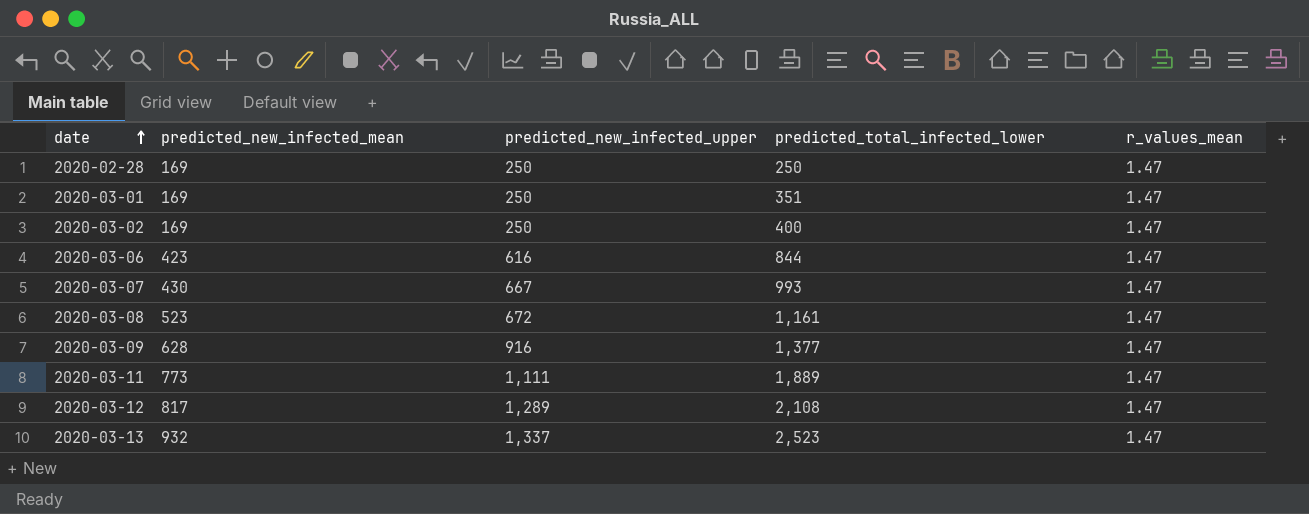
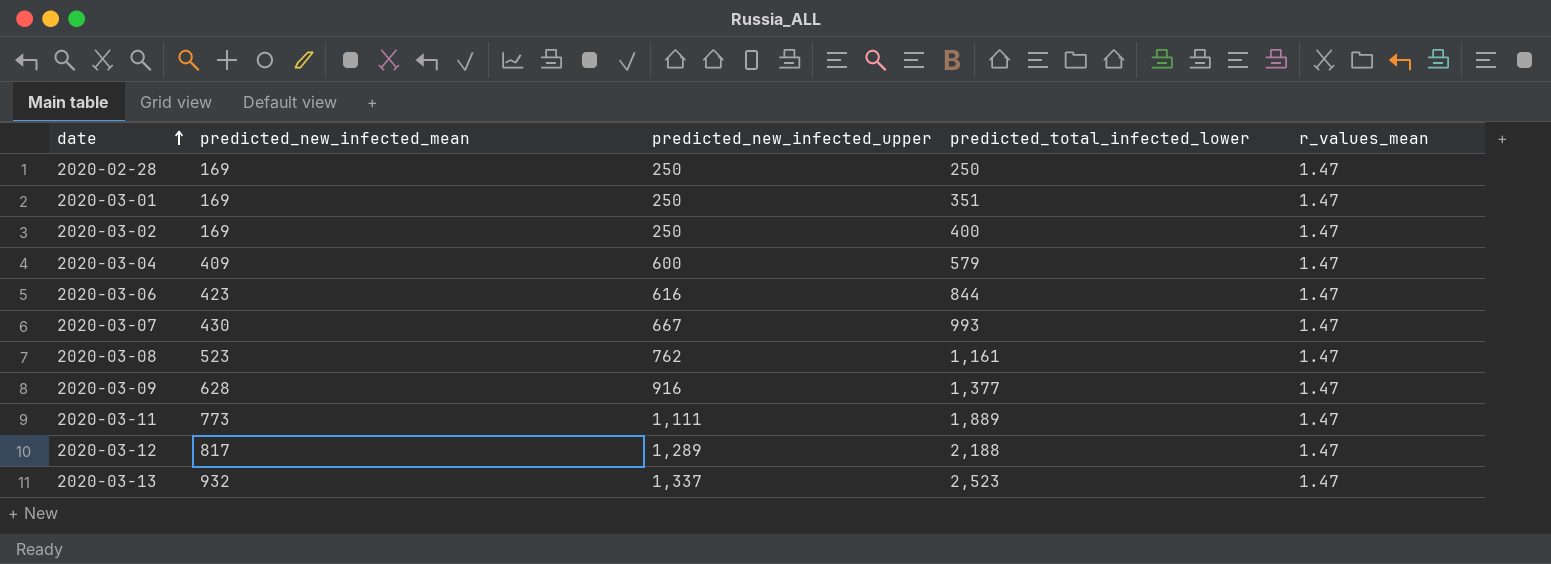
row 2020-03-04: none -> 409 | 600 | 579 | 1.47
2020-03-08 | predicted_new_infected_upper: 672 -> 762
2020-03-12 | predicted_total_infected_lower: 2,108 -> 2,188

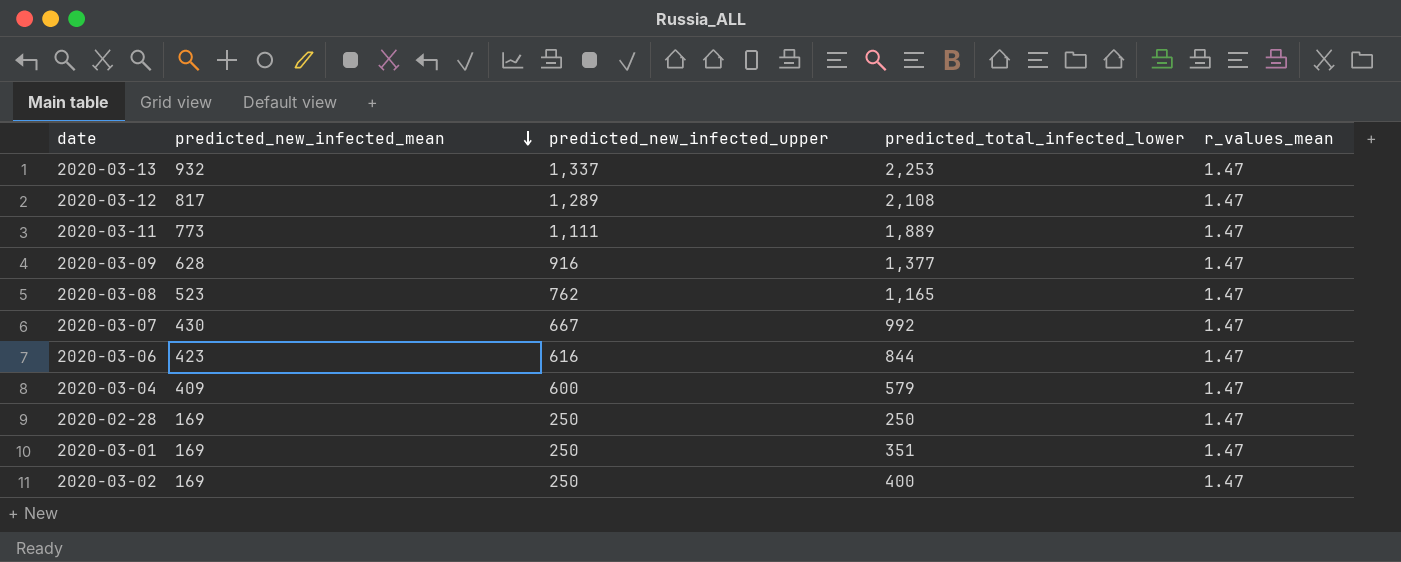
row order: date ascending -> predicted_new_infected_mean descending
2020-03-13 | predicted_total_infected_lower: 2,523 -> 2,253
2020-03-12 | predicted_total_infected_lower: 2,188 -> 2,108
2020-03-08 | predicted_total_infected_lower: 1,161 -> 1,165
2020-03-07 | predicted_total_infected_lower: 993 -> 992

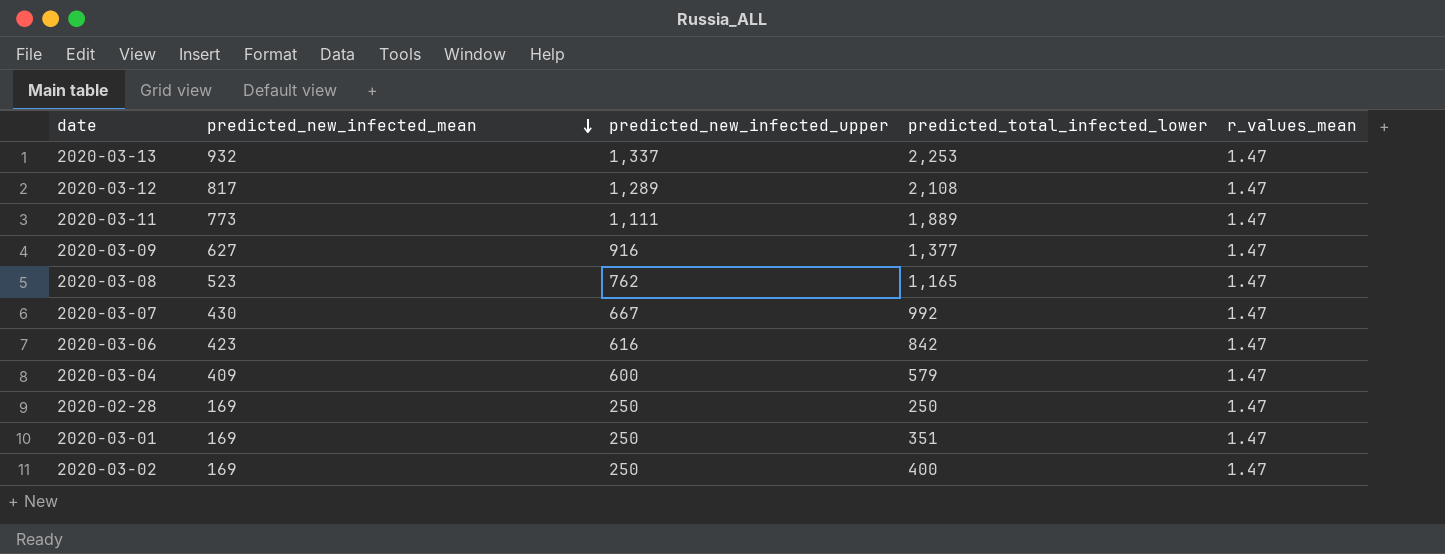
2020-03-09 | predicted_new_infected_mean: 628 -> 627
2020-03-06 | predicted_total_infected_lower: 844 -> 842

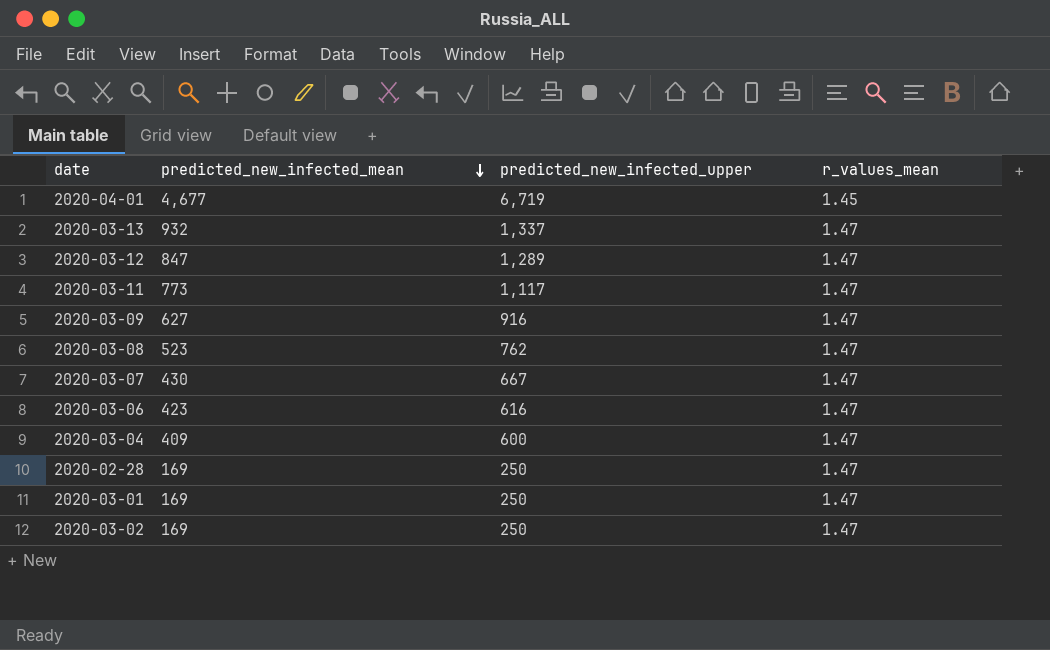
column predicted_total_infected_lower | position: 4 -> none
row 2020-04-01: none -> 4,677 | 6,719 | 1.45
2020-03-12 | predicted_new_infected_mean: 817 -> 847
2020-03-11 | predicted_new_infected_upper: 1,111 -> 1,117

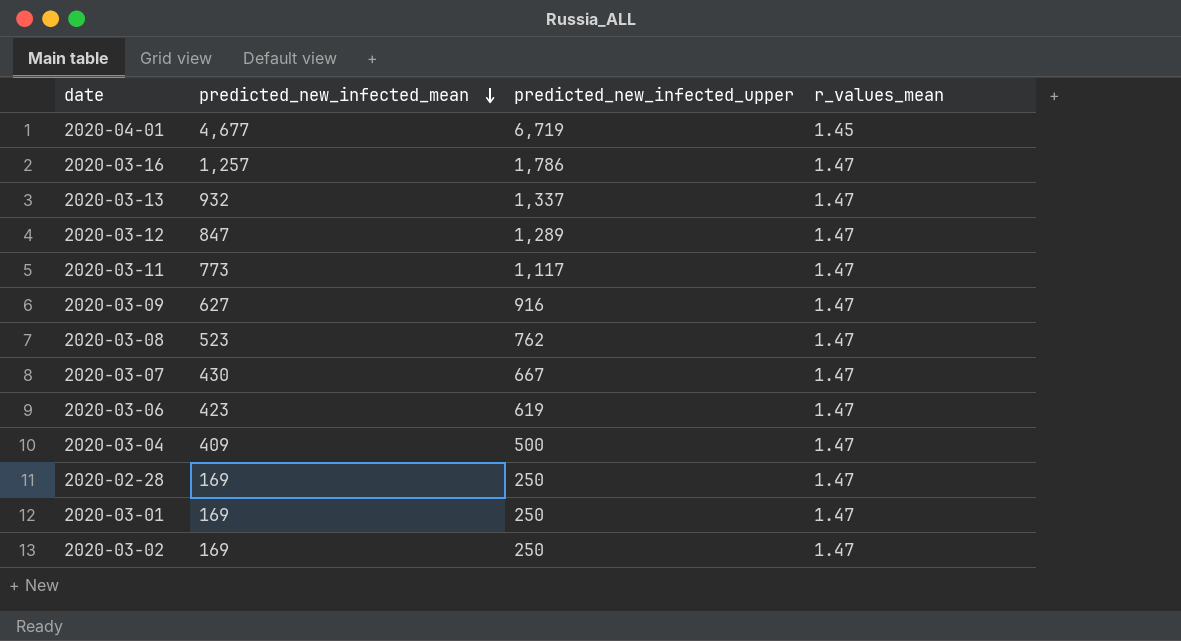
row 2020-03-16: none -> 1,257 | 1,786 | 1.47
2020-03-06 | predicted_new_infected_upper: 616 -> 619
2020-03-04 | predicted_new_infected_upper: 600 -> 500

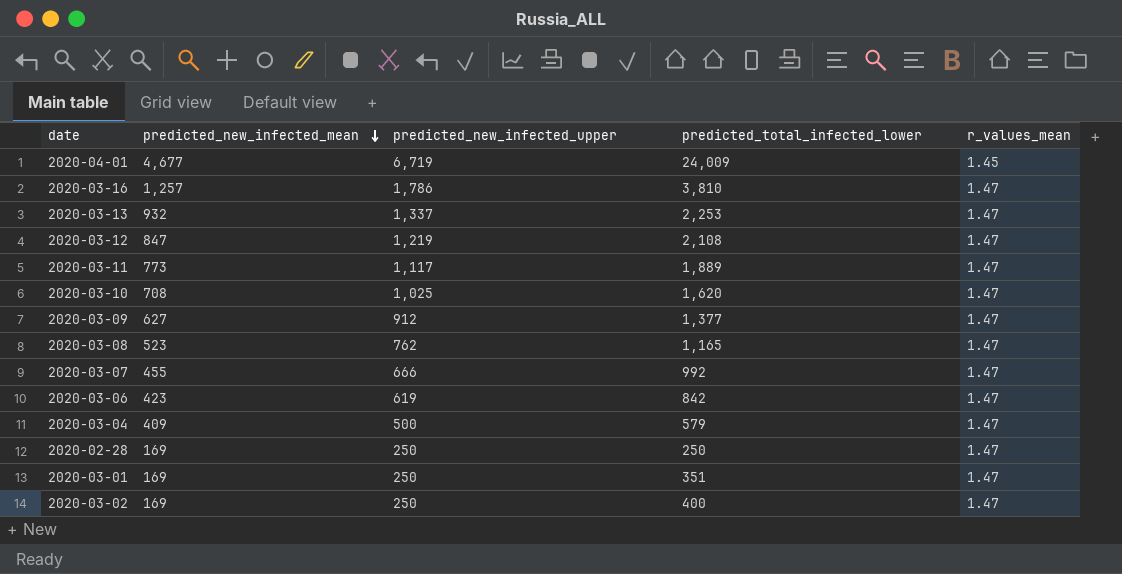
column predicted_total_infected_lower | position: none -> 4
2020-03-12 | predicted_new_infected_upper: 1,289 -> 1,219
row 2020-03-10: none -> 708 | 1,025 | 1,620 | 1.47
2020-03-09 | predicted_new_infected_upper: 916 -> 912
2020-03-07 | predicted_new_infected_mean: 430 -> 455
2020-03-07 | predicted_new_infected_upper: 667 -> 666

